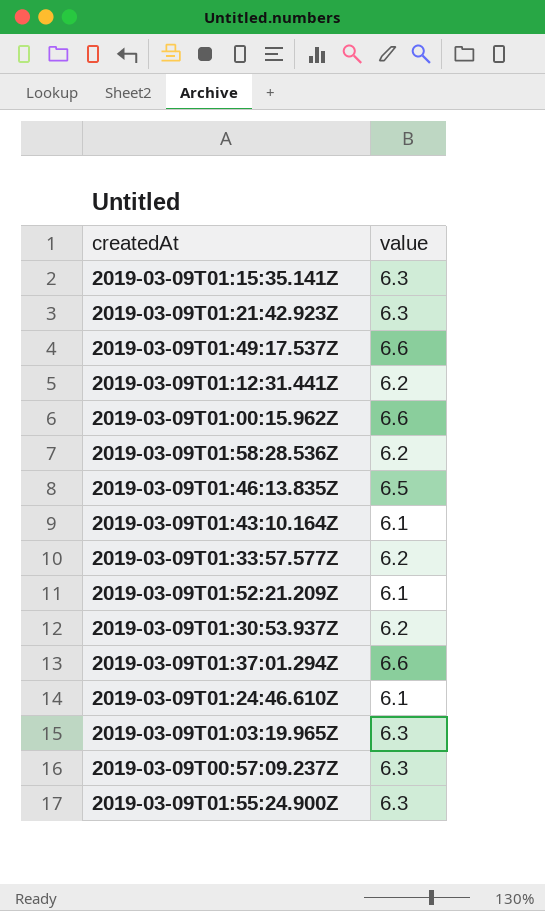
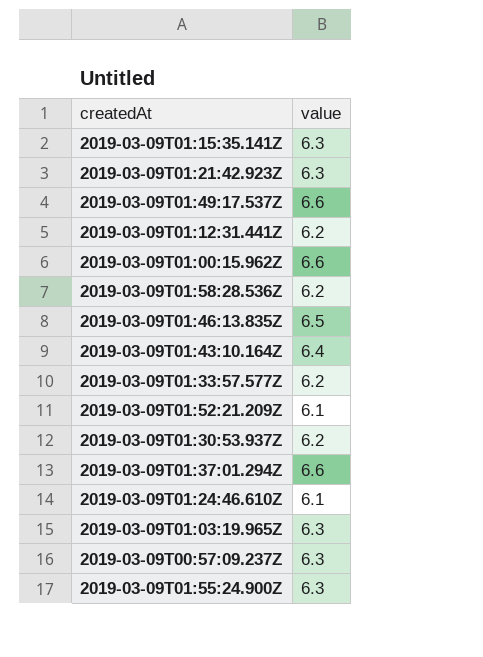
2019-03-09T01:43:10.164Z | value: 6.1 -> 6.4

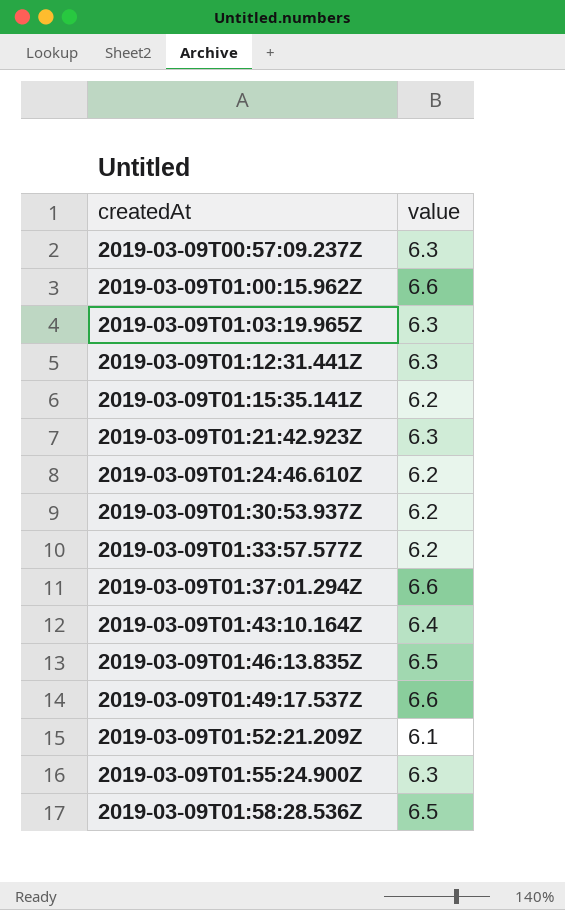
row order: none -> createdAt ascending
2019-03-09T01:12:31.441Z | value: 6.2 -> 6.3
2019-03-09T01:15:35.141Z | value: 6.3 -> 6.2
2019-03-09T01:24:46.610Z | value: 6.1 -> 6.2
2019-03-09T01:58:28.536Z | value: 6.2 -> 6.5

